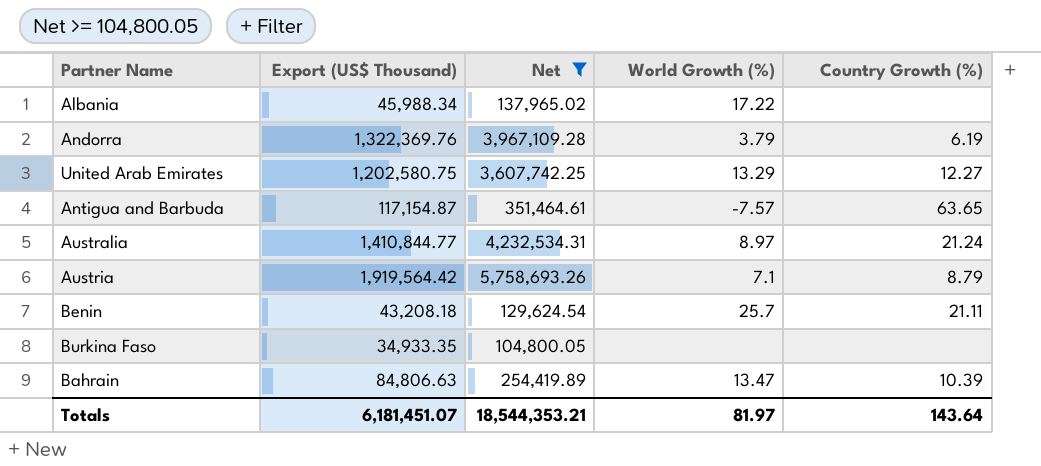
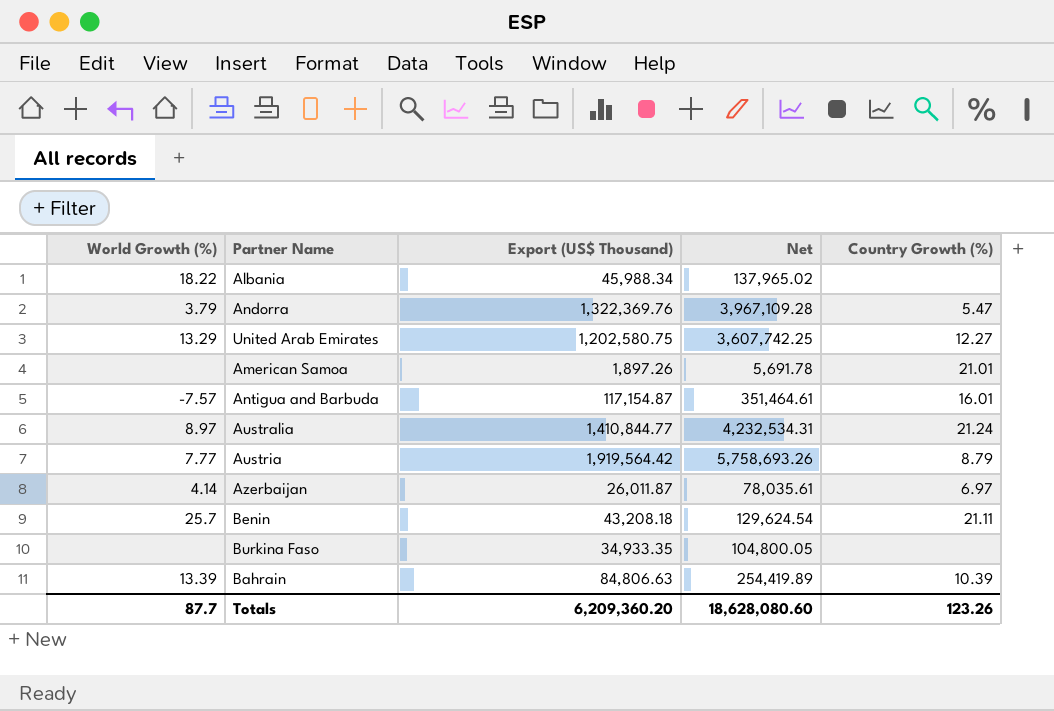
filter: Net >= 104,800.05 -> none
column World Growth (%) | position: 4 -> 1
Albania | World Growth (%): 17.22 -> 18.22
Andorra | Country Growth (%): 6.19 -> 5.47
Antigua and Barbuda | Country Growth (%): 63.65 -> 16.01
Austria | World Growth (%): 7.1 -> 7.77
Bahrain | World Growth (%): 13.47 -> 13.39
Totals | World Growth (%): 81.97 -> 87.7
Totals | Export (US$ Thousand): 6,181,451.07 -> 6,209,360.20
Totals | Net: 18,544,353.21 -> 18,628,080.60
Totals | Country Growth (%): 143.64 -> 123.26

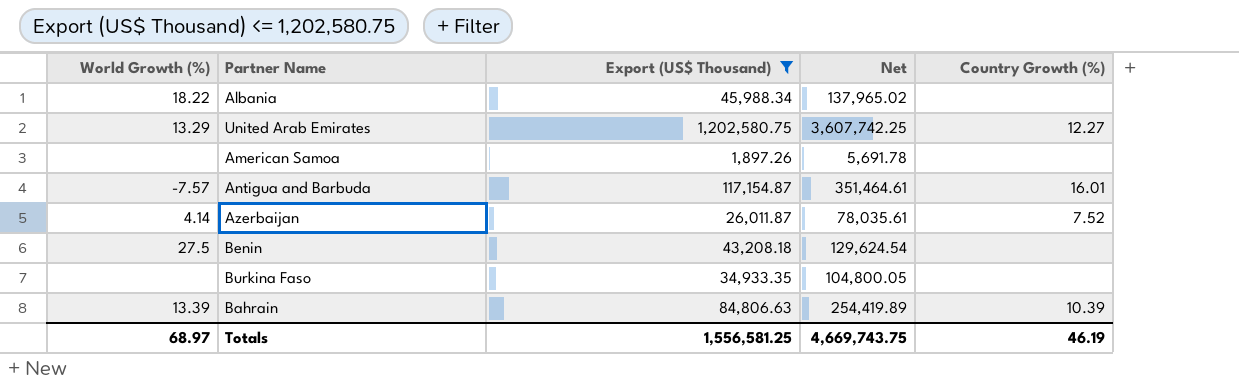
filter: none -> Export (US$ Thousand) <= 1,202,580.75
American Samoa | Country Growth (%): 21.01 -> none
Azerbaijan | Country Growth (%): 6.97 -> 7.52
Benin | World Growth (%): 25.7 -> 27.5
Benin | Country Growth (%): 21.11 -> none
Totals | World Growth (%): 87.7 -> 68.97
Totals | Export (US$ Thousand): 6,209,360.20 -> 1,556,581.25
Totals | Net: 18,628,080.60 -> 4,669,743.75
Totals | Country Growth (%): 123.26 -> 46.19

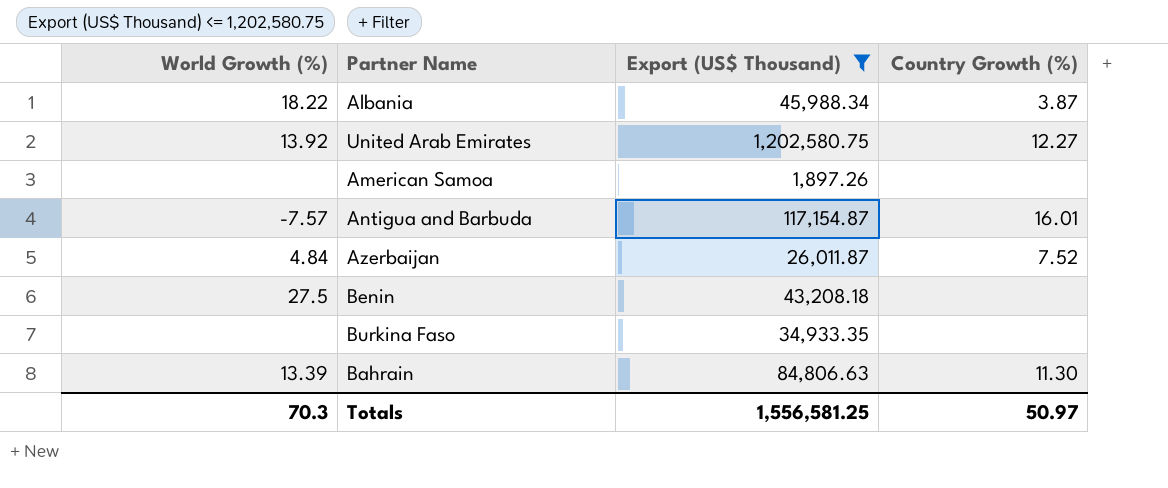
column Net | formula: [Export (US$ Thousand)] * 3 -> none
Albania | Country Growth (%): none -> 3.87
United Arab Emirates | World Growth (%): 13.29 -> 13.92
Azerbaijan | World Growth (%): 4.14 -> 4.84
Bahrain | Country Growth (%): 10.39 -> 11.30
Totals | World Growth (%): 68.97 -> 70.3
Totals | Country Growth (%): 46.19 -> 50.97

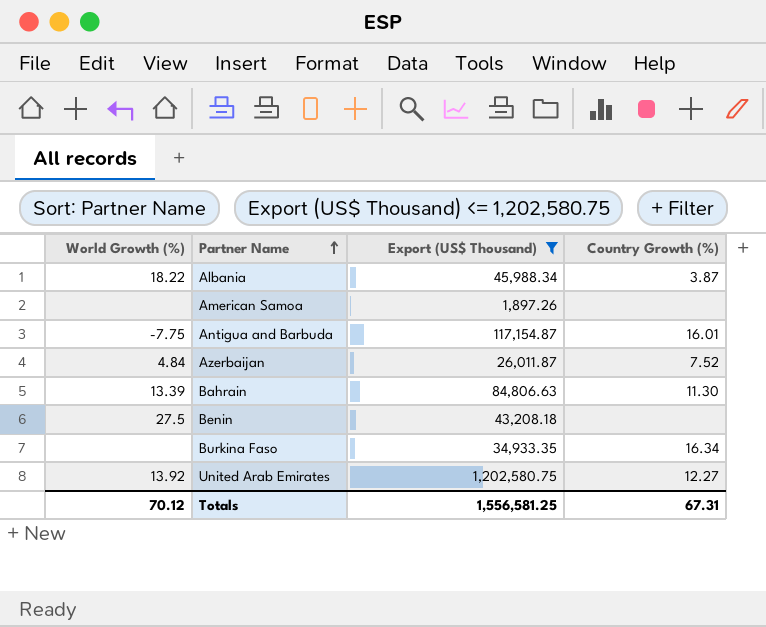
row order: none -> Partner Name ascending
Antigua and Barbuda | World Growth (%): -7.57 -> -7.75
Burkina Faso | Country Growth (%): none -> 16.34
Totals | World Growth (%): 70.3 -> 70.12
Totals | Country Growth (%): 50.97 -> 67.31

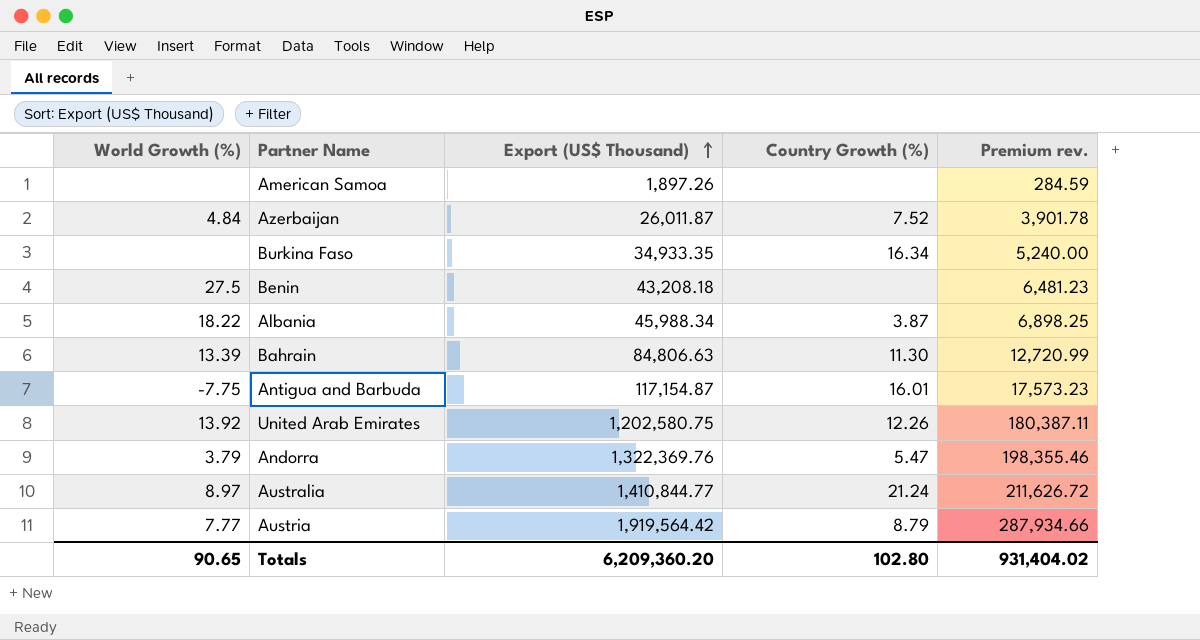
filter: Export (US$ Thousand) <= 1,202,580.75 -> none
row order: Partner Name ascending -> Export (US$ Thousand) ascending
column Premium rev. | formula: none -> [Export (US$ Thousand)] * 0.15
United Arab Emirates | Country Growth (%): 12.27 -> 12.26
Totals | World Growth (%): 70.12 -> 90.65
Totals | Export (US$ Thousand): 1,556,581.25 -> 6,209,360.20
Totals | Country Growth (%): 67.31 -> 102.80

